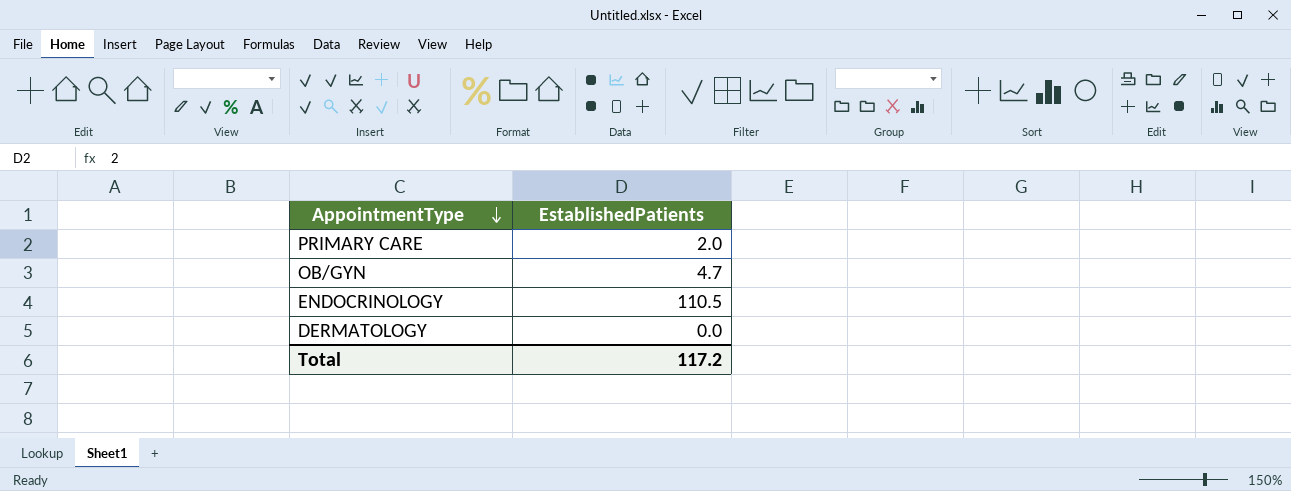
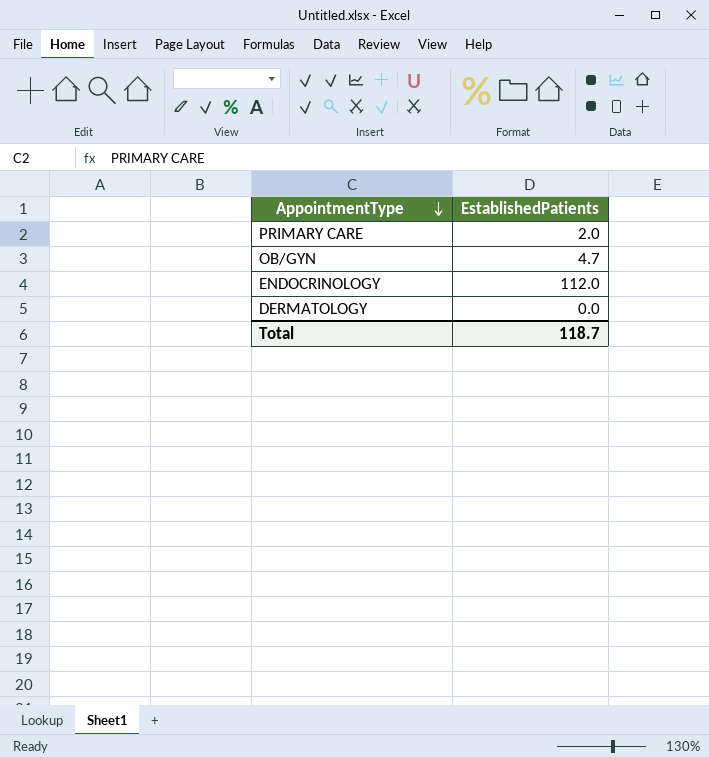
ENDOCRINOLOGY | EstablishedPatients: 110.5 -> 112.0
Total | EstablishedPatients: 117.2 -> 118.7

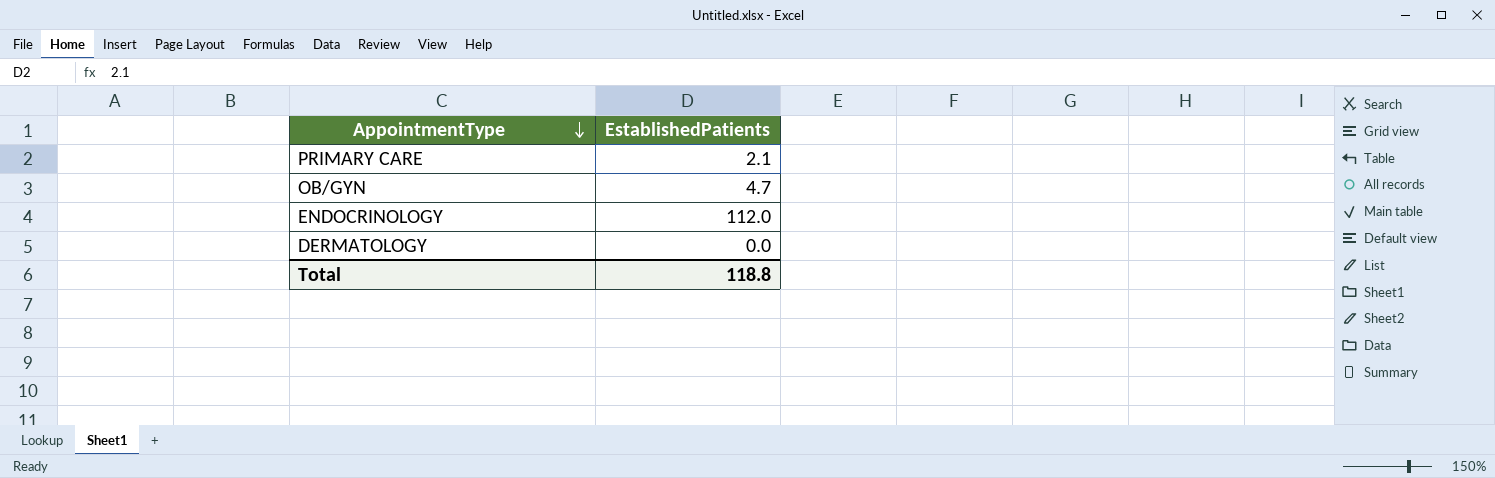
PRIMARY CARE | EstablishedPatients: 2.0 -> 2.1
Total | EstablishedPatients: 118.7 -> 118.8

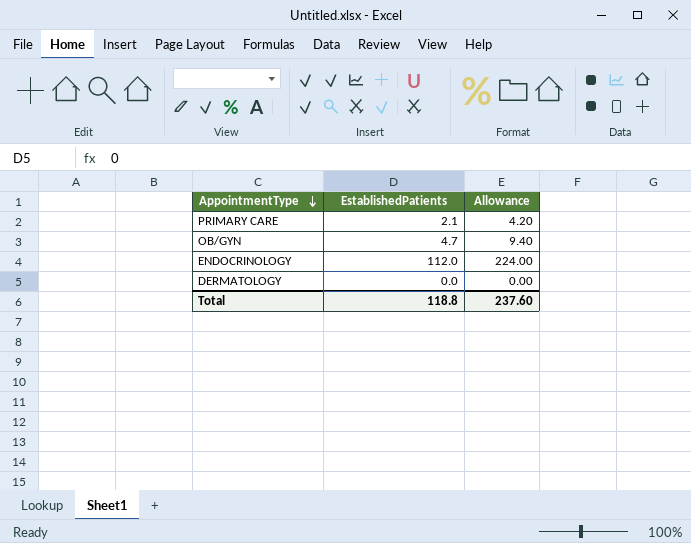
column Allowance | formula: none -> [EstablishedPatients] * 2

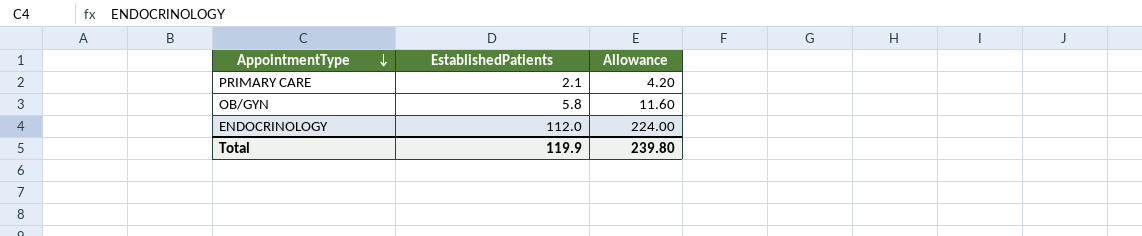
row DERMATOLOGY: 0.0 | 0.00 -> none
OB/GYN | EstablishedPatients: 4.7 -> 5.8
OB/GYN | Allowance: 9.40 -> 11.60
Total | EstablishedPatients: 118.8 -> 119.9
Total | Allowance: 237.60 -> 239.80

